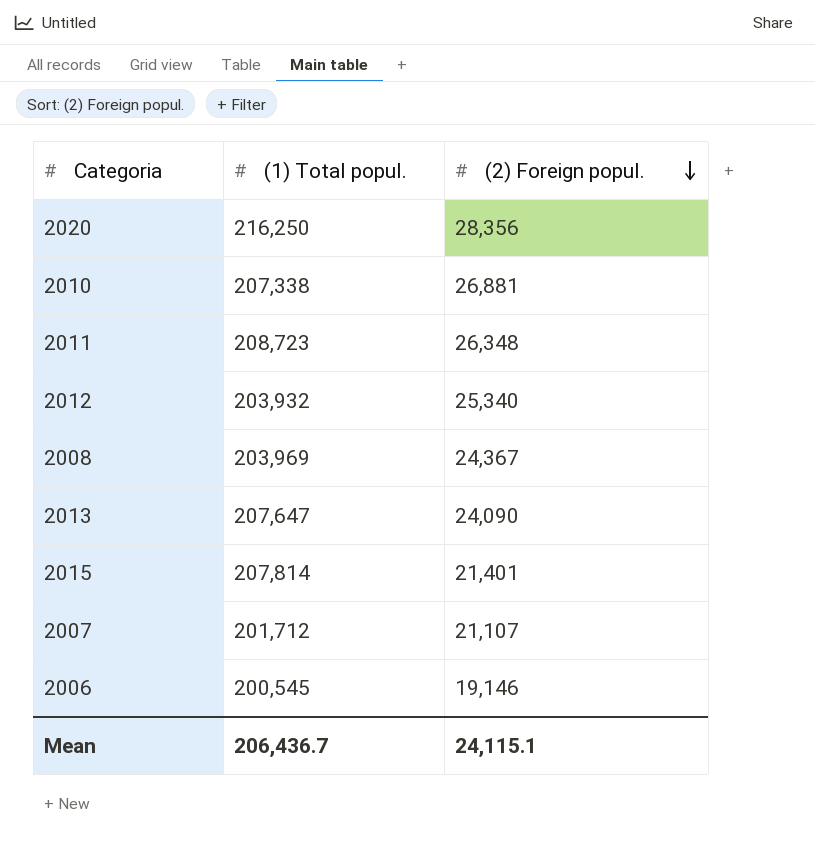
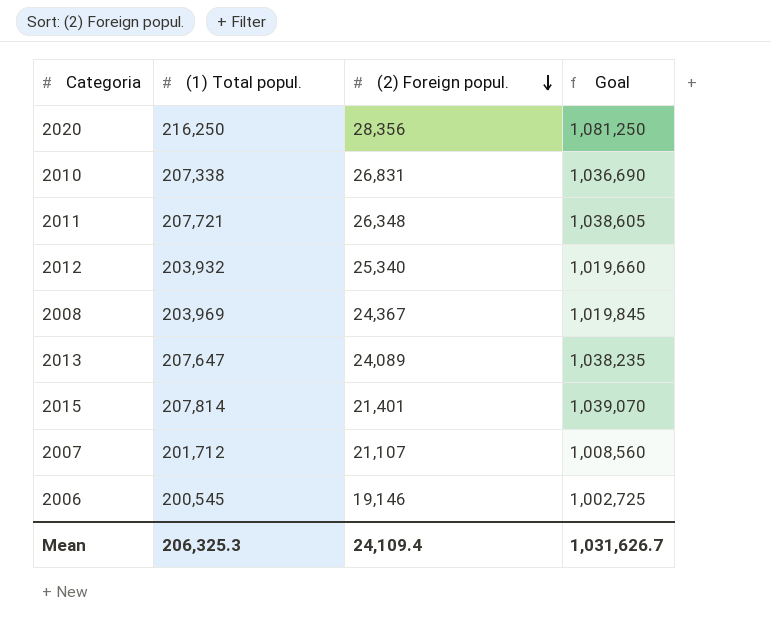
column Goal | formula: none -> [(1) Total popul.] * 5
2010 | (2) Foreign popul.: 26,881 -> 26,831
2011 | (1) Total popul.: 208,723 -> 207,721
2013 | (2) Foreign popul.: 24,090 -> 24,089
Mean | (1) Total popul.: 206,436.7 -> 206,325.3
Mean | (2) Foreign popul.: 24,115.1 -> 24,109.4

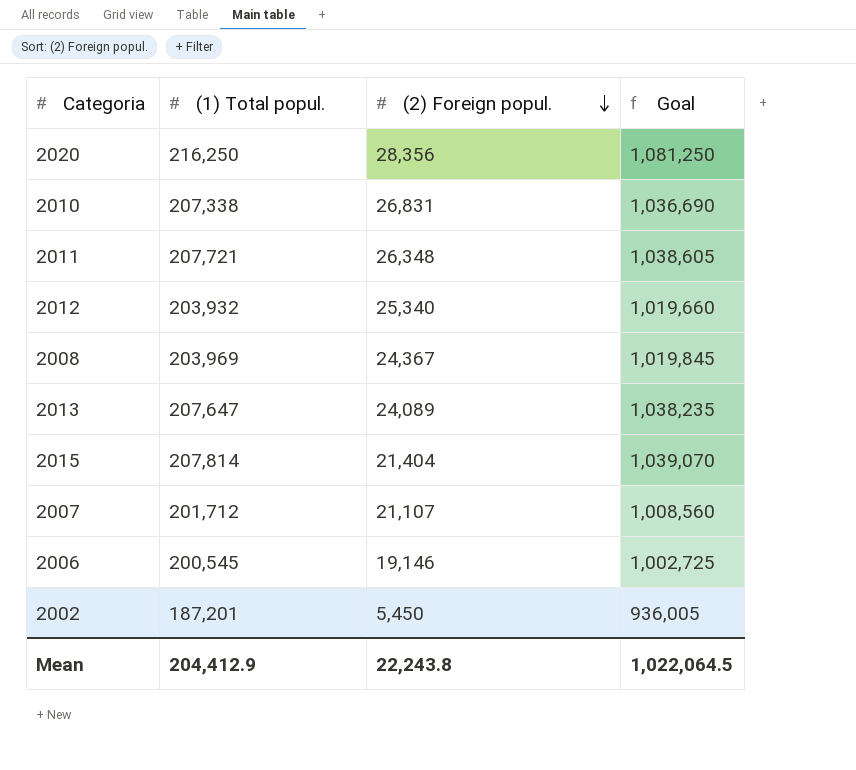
2015 | (2) Foreign popul.: 21,401 -> 21,404
row 2002: none -> 187,201 | 5,450 | 936,005
Mean | (1) Total popul.: 206,325.3 -> 204,412.9
Mean | (2) Foreign popul.: 24,109.4 -> 22,243.8
Mean | Goal: 1,031,626.7 -> 1,022,064.5

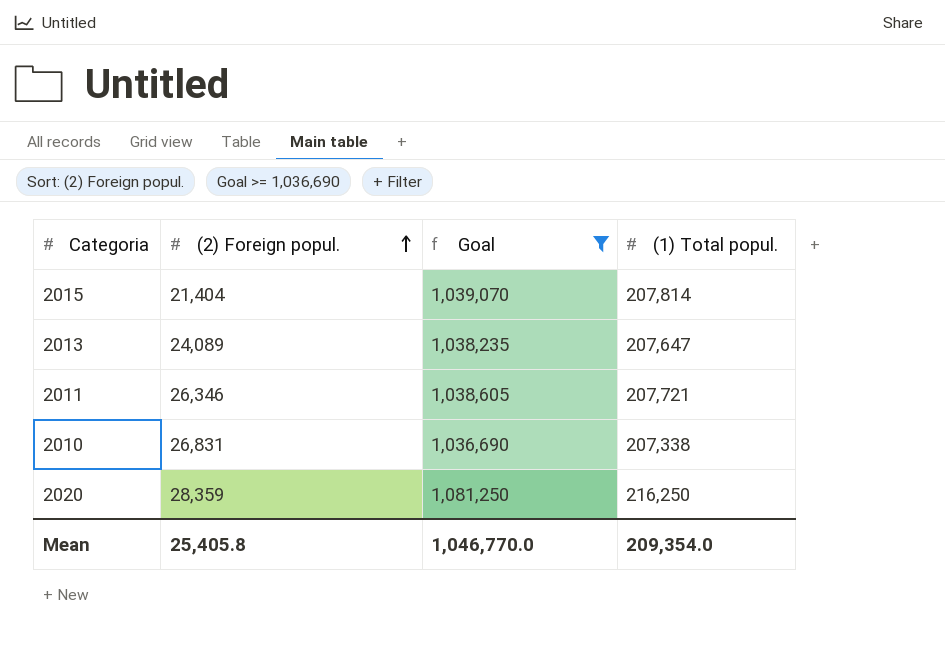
filter: none -> Goal >= 1,036,690
row order: (2) Foreign popul. descending -> (2) Foreign popul. ascending
column (1) Total popul. | position: 2 -> 4
2011 | (2) Foreign popul.: 26,348 -> 26,346
2020 | (2) Foreign popul.: 28,356 -> 28,359
Mean | (2) Foreign popul.: 22,243.8 -> 25,405.8
Mean | Goal: 1,022,064.5 -> 1,046,770.0
Mean | (1) Total popul.: 204,412.9 -> 209,354.0

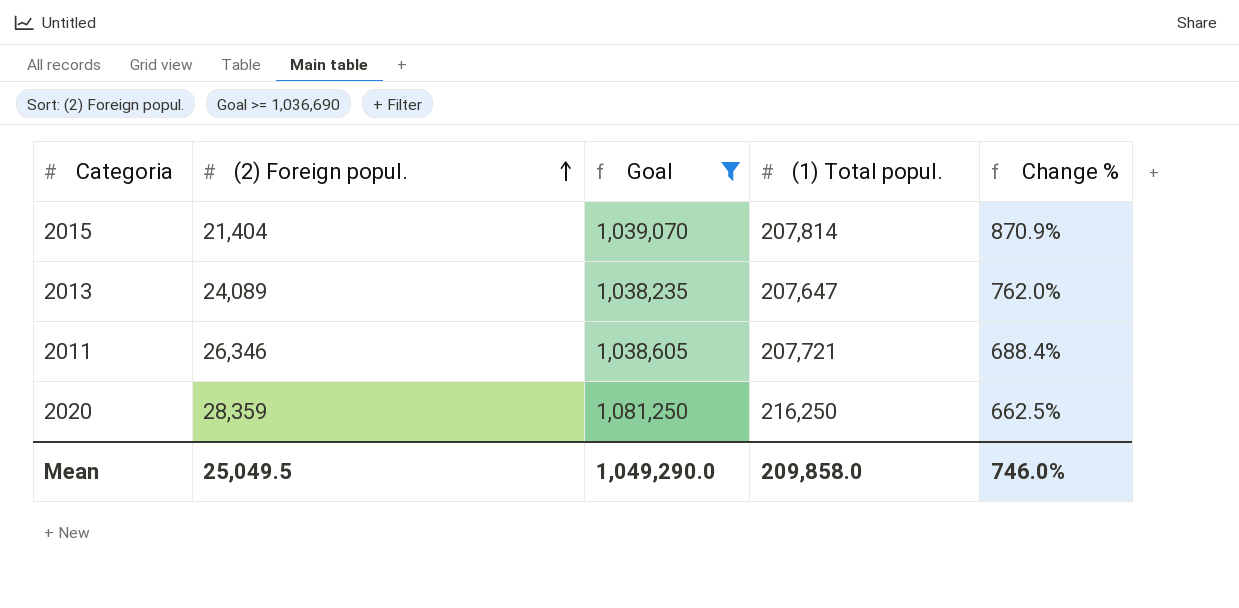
column Change % | formula: none -> ([(1) Total popul.] - [(2) Foreign popul.]) / [(2) Foreign popul.]
row 2010: 26,831 | 1,036,690 | 207,338 -> none
Mean | (2) Foreign popul.: 25,405.8 -> 25,049.5
Mean | Goal: 1,046,770.0 -> 1,049,290.0
Mean | (1) Total popul.: 209,354.0 -> 209,858.0

